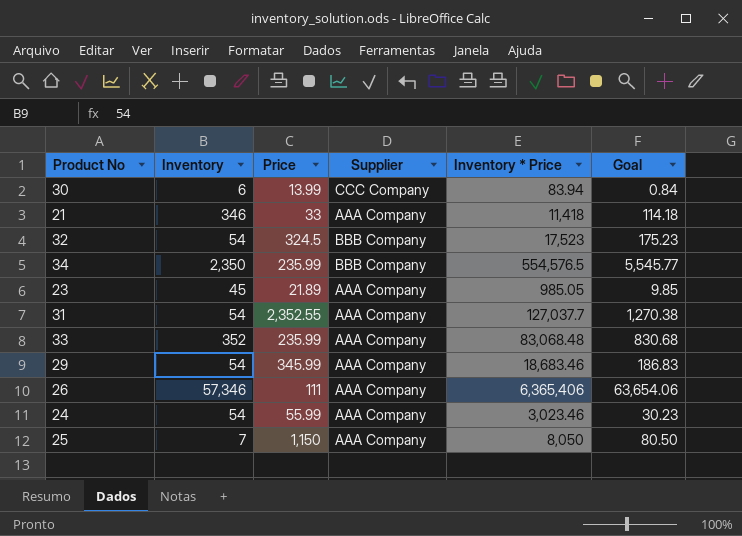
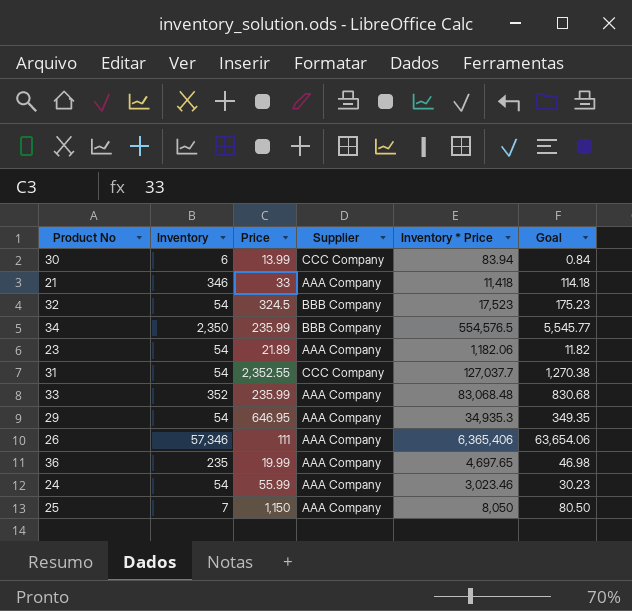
23 | Inventory: 45 -> 54
23 | Inventory * Price: 985.05 -> 1,182.06
23 | Goal: 9.85 -> 11.82
31 | Supplier: AAA Company -> CCC Company
29 | Price: 345.99 -> 646.95
29 | Inventory * Price: 18,683.46 -> 34,935.3
29 | Goal: 186.83 -> 349.35
row 36: none -> 235 | 19.99 | AAA Company | 4,697.65 | 46.98

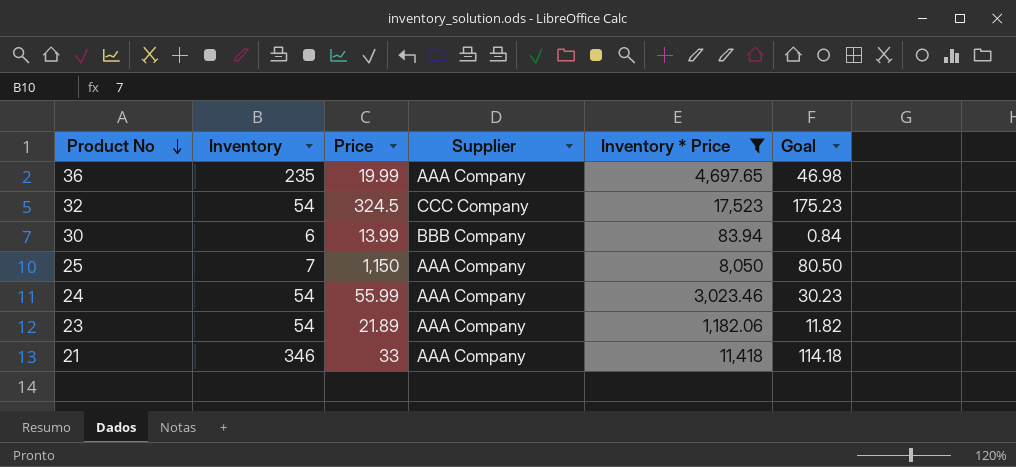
filter: none -> Inventory * Price <= 17,523
row order: none -> Product No descending
32 | Supplier: BBB Company -> CCC Company
30 | Supplier: CCC Company -> BBB Company

